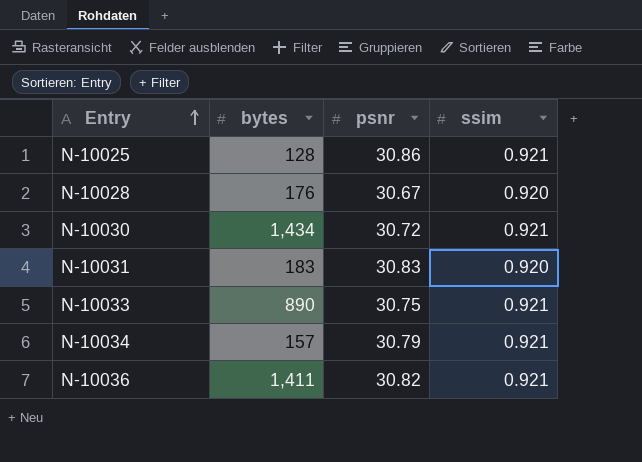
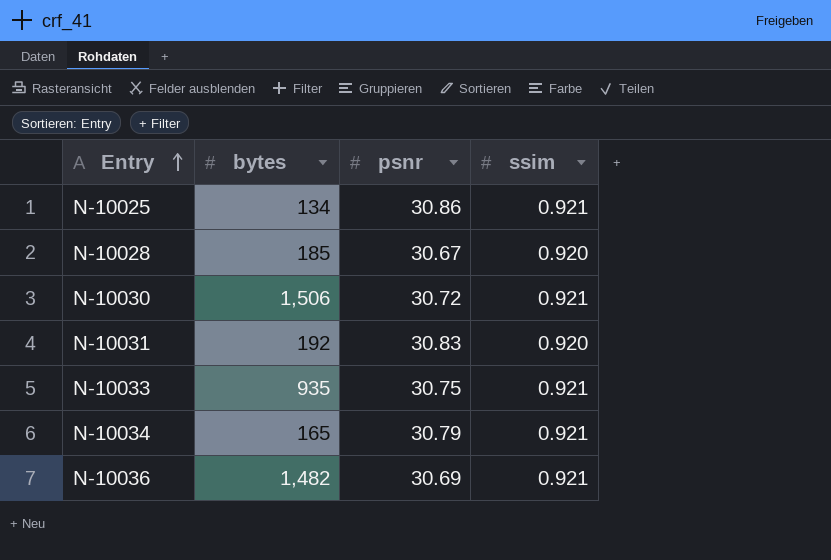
N-10025 | bytes: 128 -> 134
N-10028 | bytes: 176 -> 185
N-10030 | bytes: 1,434 -> 1,506
N-10031 | bytes: 183 -> 192
N-10033 | bytes: 890 -> 935
N-10034 | bytes: 157 -> 165
N-10036 | bytes: 1,411 -> 1,482
N-10036 | psnr: 30.82 -> 30.69

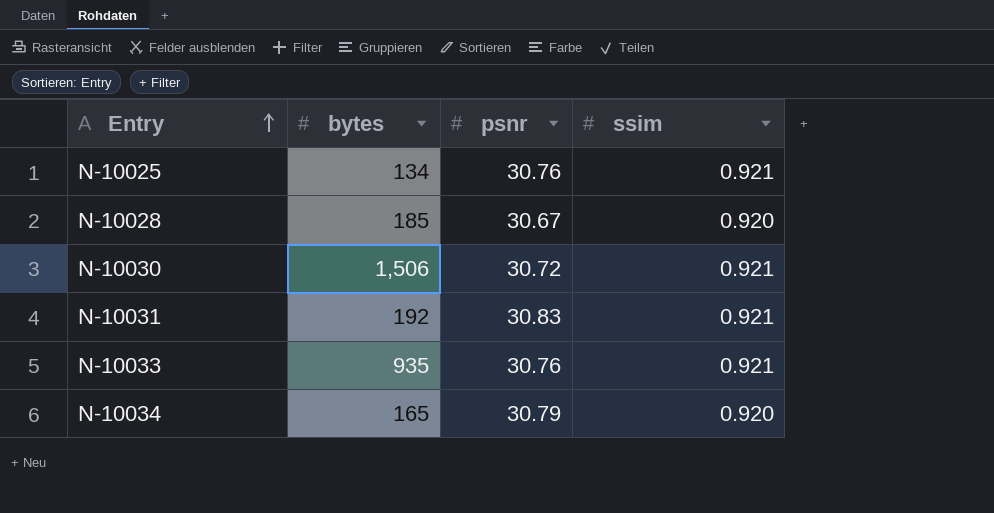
row N-10036: 1,482 | 30.69 | 0.921 -> none
N-10025 | psnr: 30.86 -> 30.76
N-10031 | ssim: 0.920 -> 0.921
N-10033 | psnr: 30.75 -> 30.76
N-10034 | ssim: 0.921 -> 0.920

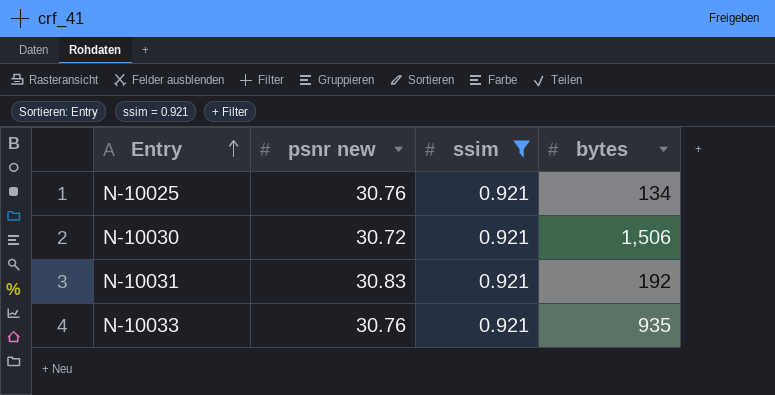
filter: none -> ssim = 0.921
column name: psnr -> psnr new
column bytes | position: 2 -> 4

